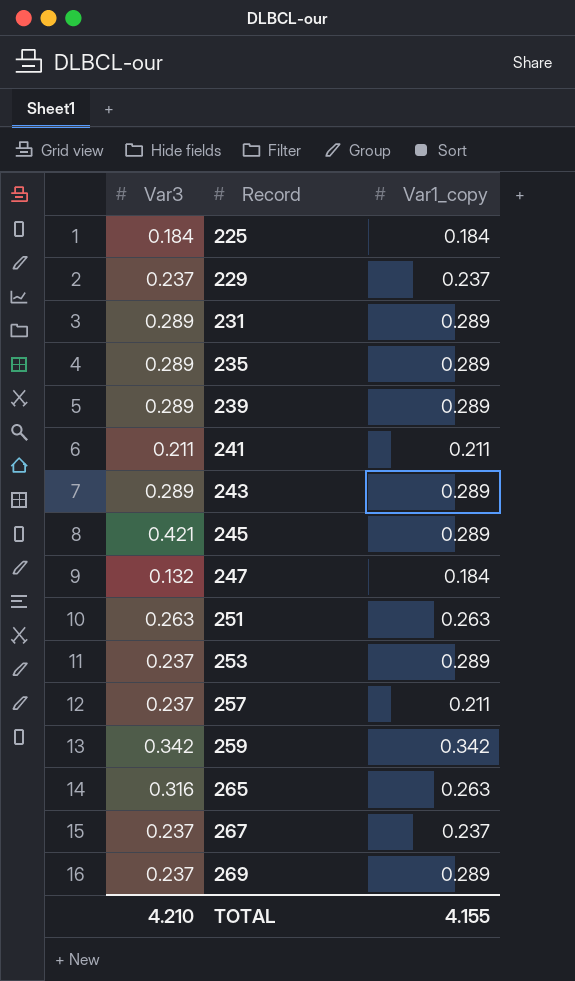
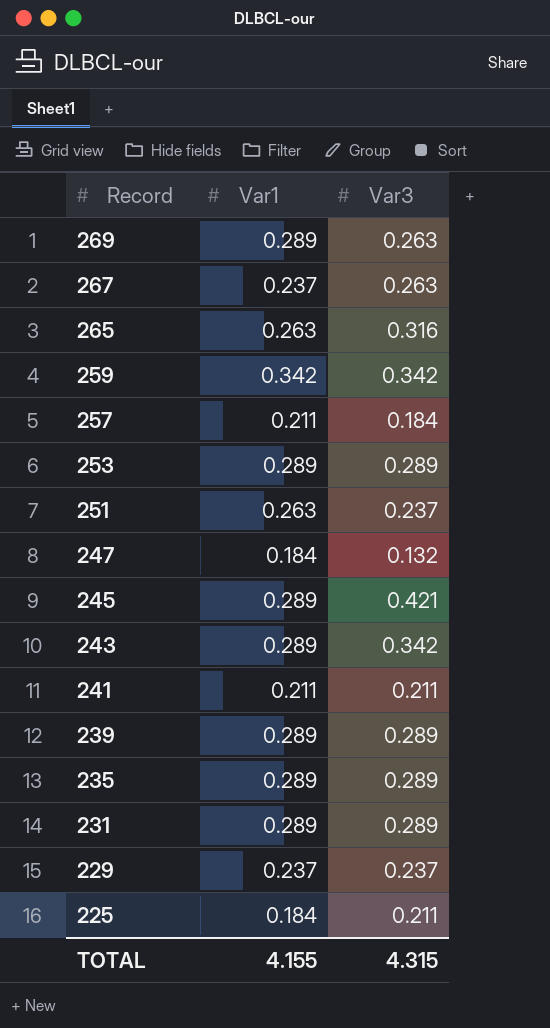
row order: Record ascending -> Record descending
column name: Var1_copy -> Var1
column Var3 | position: 1 -> 3
269 | Var3: 0.237 -> 0.263
267 | Var3: 0.237 -> 0.263
257 | Var3: 0.237 -> 0.184
253 | Var3: 0.237 -> 0.289
251 | Var3: 0.263 -> 0.237
243 | Var3: 0.289 -> 0.342
225 | Var3: 0.184 -> 0.211
TOTAL | Var3: 4.210 -> 4.315

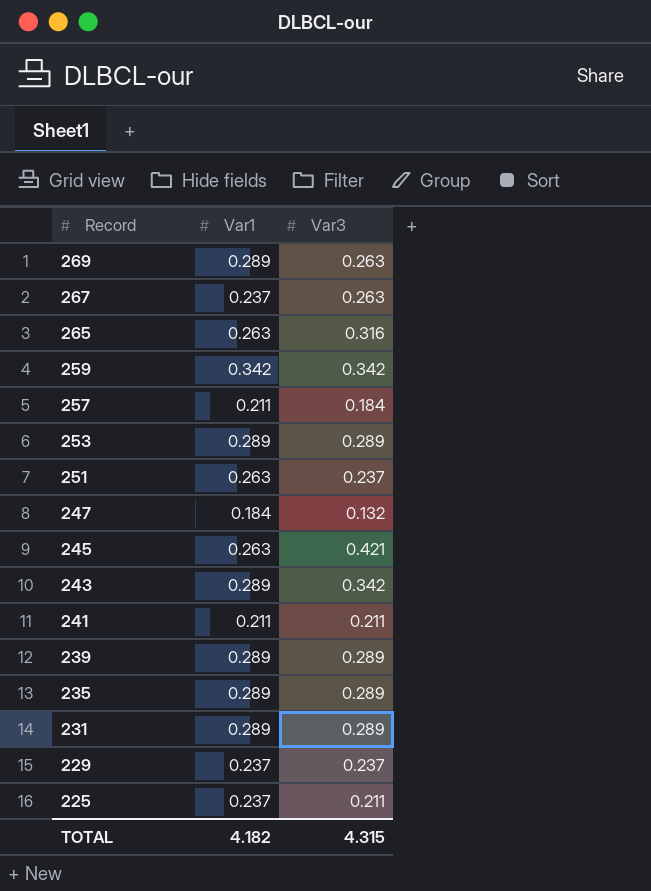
245 | Var1: 0.289 -> 0.263
225 | Var1: 0.184 -> 0.237
TOTAL | Var1: 4.155 -> 4.182

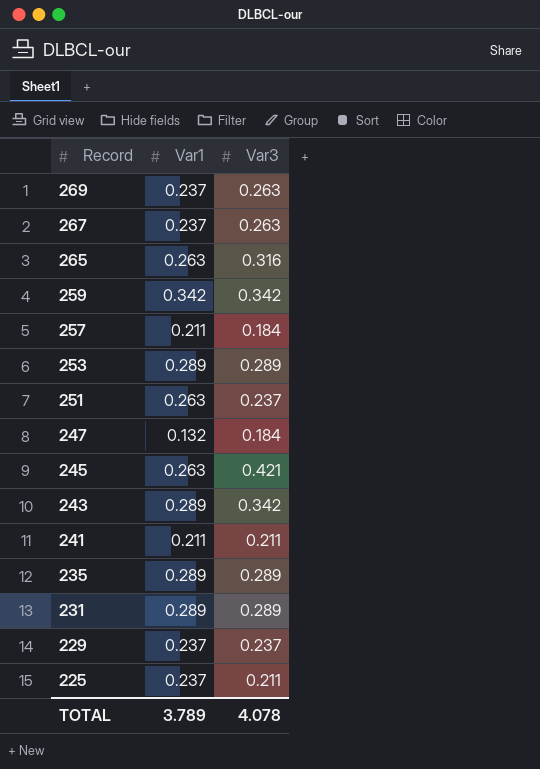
row 239: 0.289 | 0.289 -> none
269 | Var1: 0.289 -> 0.237
247 | Var1: 0.184 -> 0.132
247 | Var3: 0.132 -> 0.184
TOTAL | Var1: 4.182 -> 3.789
TOTAL | Var3: 4.315 -> 4.078

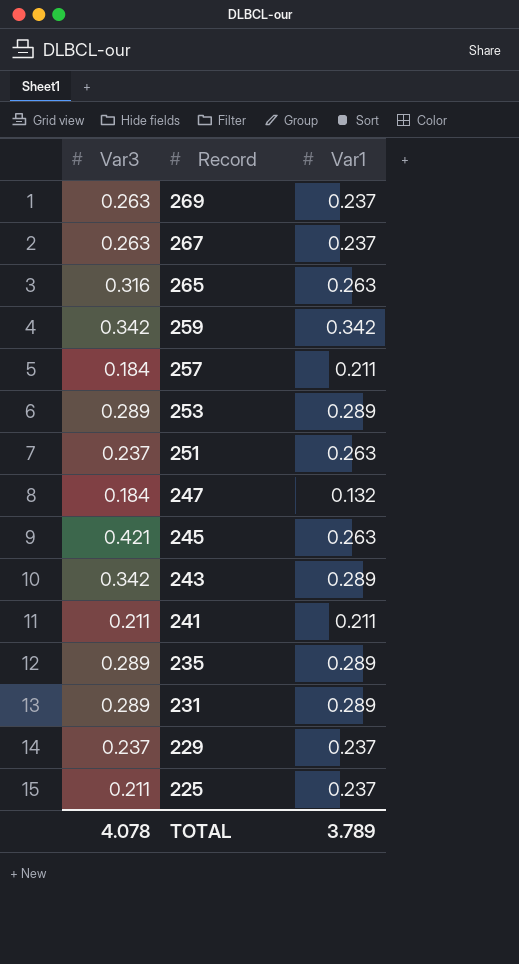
column Var3 | position: 3 -> 1

